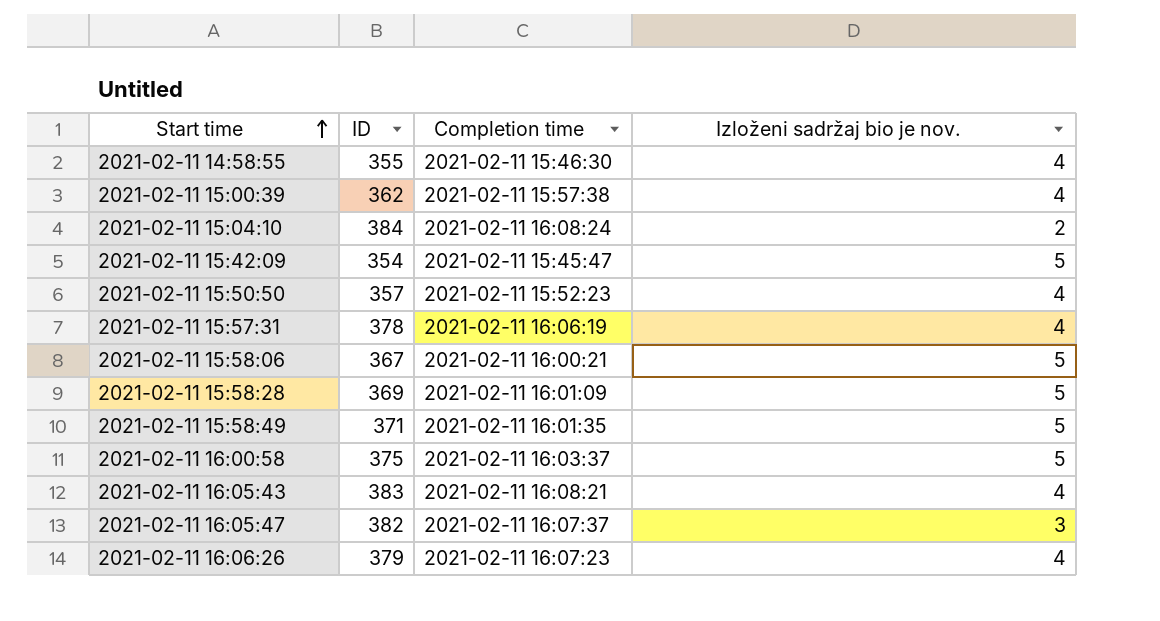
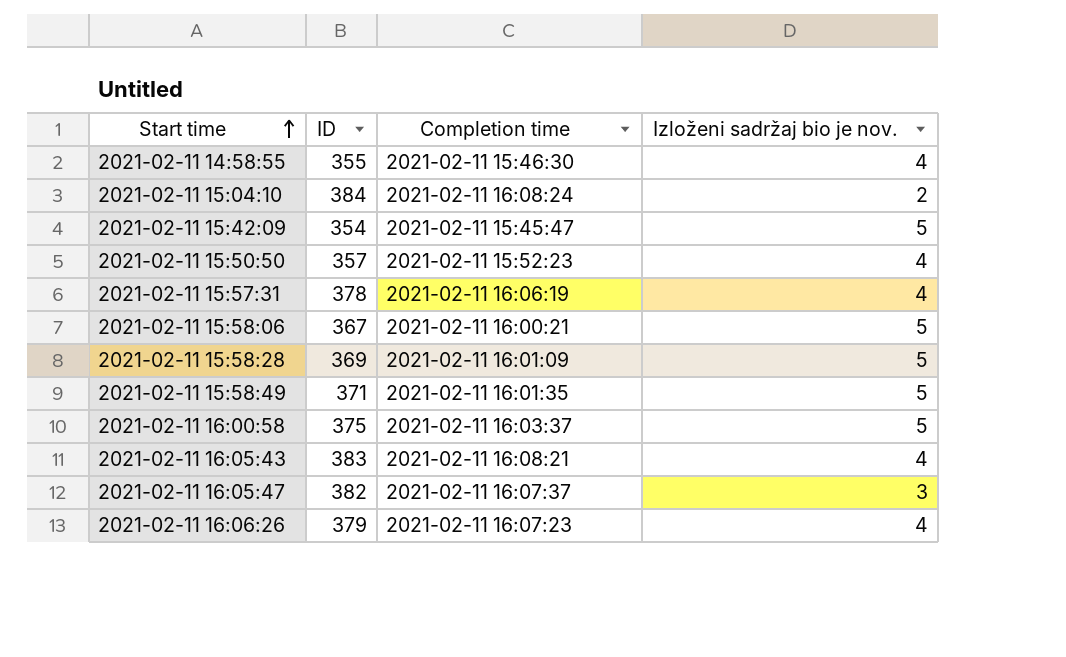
row 2021-02-11 15:00:39: 362 | 2021-02-11 15:57:38 | 4 -> none

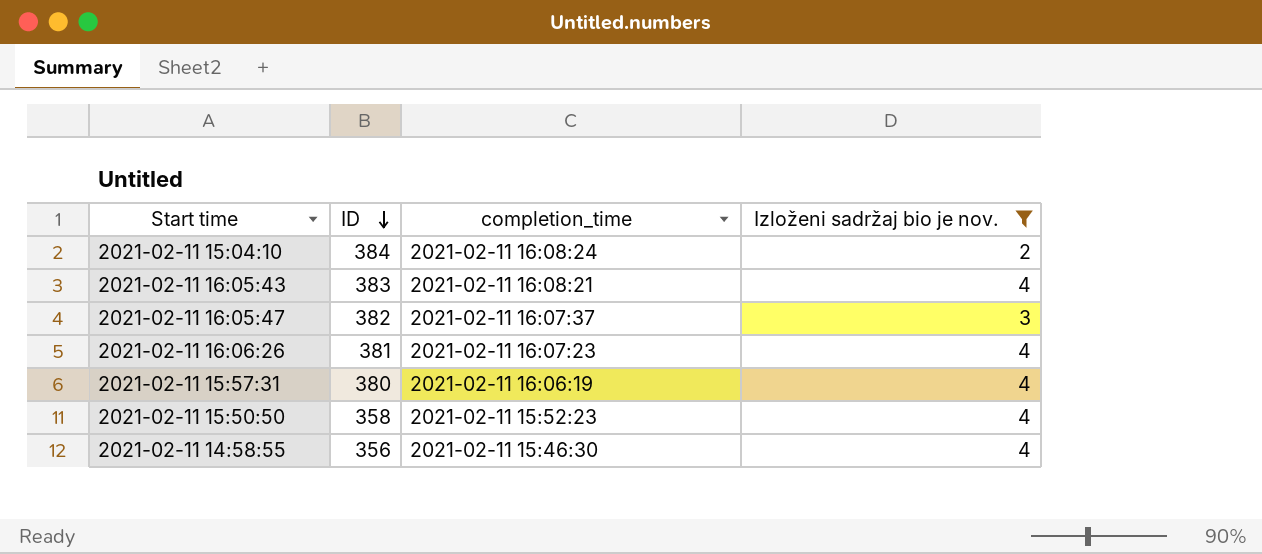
filter: none -> Izloženi sadržaj bio je nov. != 5
row order: Start time ascending -> ID descending
column name: Completion time -> completion_time
2021-02-11 16:06:26 | ID: 379 -> 381
2021-02-11 15:57:31 | ID: 378 -> 380
2021-02-11 15:50:50 | ID: 357 -> 358
2021-02-11 14:58:55 | ID: 355 -> 356

